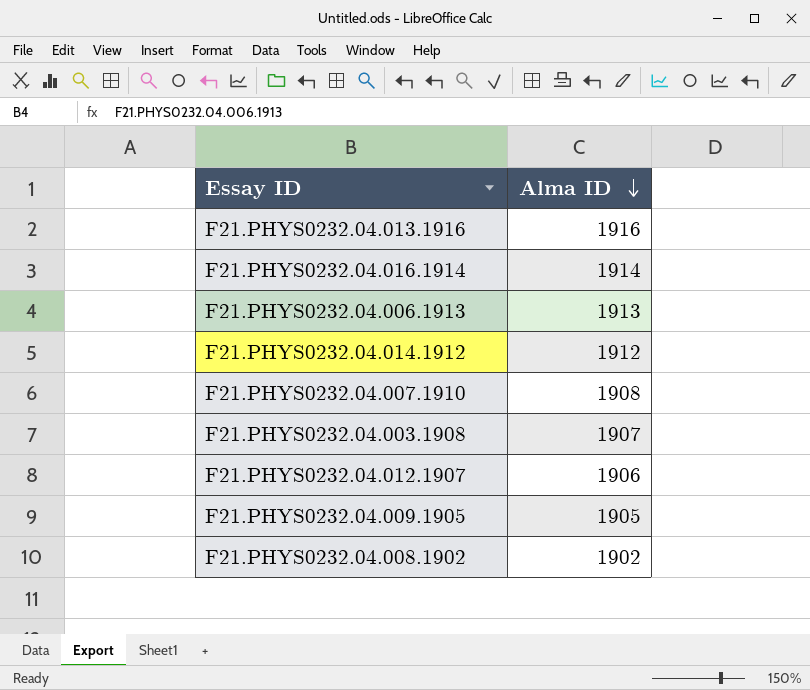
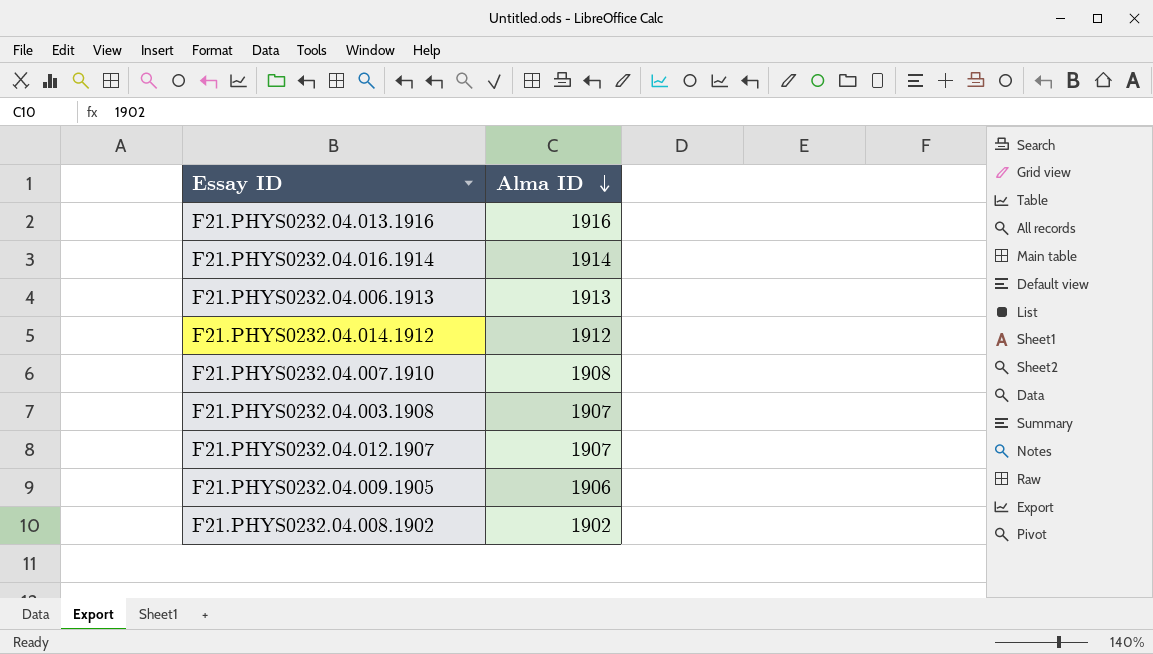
F21.PHYS0232.04.012.1907 | Alma ID: 1906 -> 1907
F21.PHYS0232.04.009.1905 | Alma ID: 1905 -> 1906

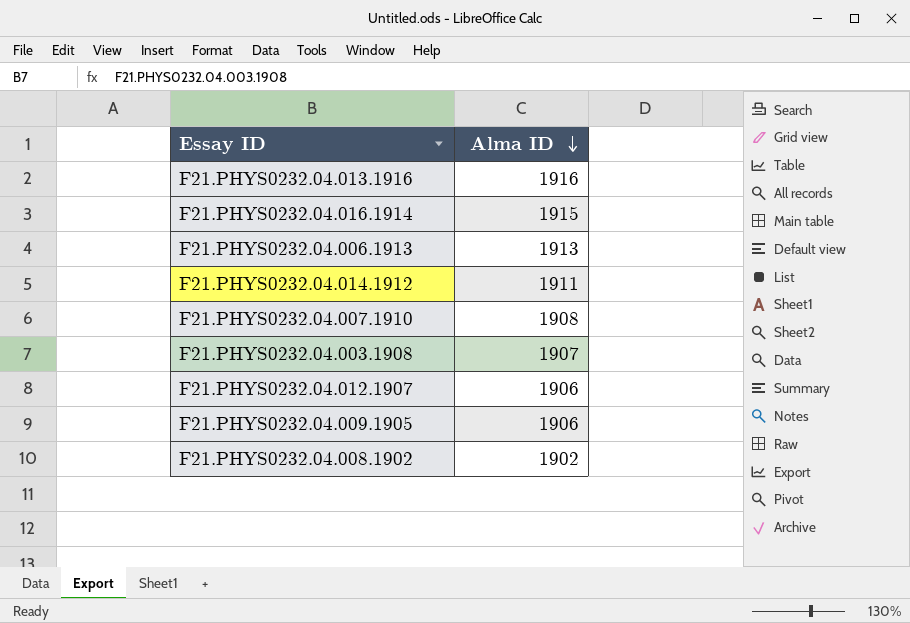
F21.PHYS0232.04.016.1914 | Alma ID: 1914 -> 1915
F21.PHYS0232.04.014.1912 | Alma ID: 1912 -> 1911
F21.PHYS0232.04.012.1907 | Alma ID: 1907 -> 1906

